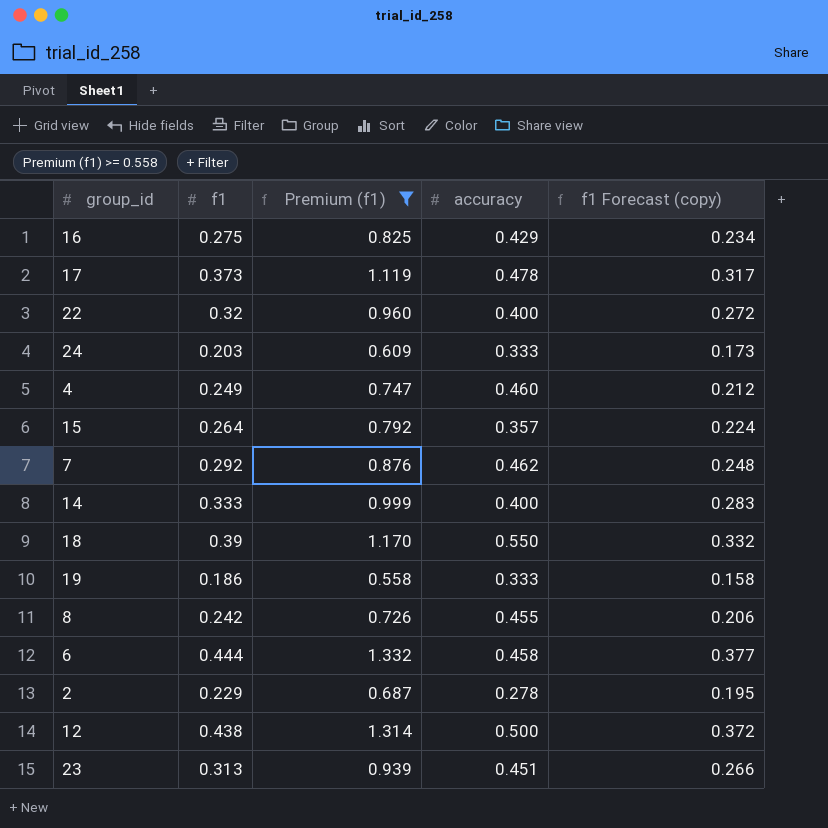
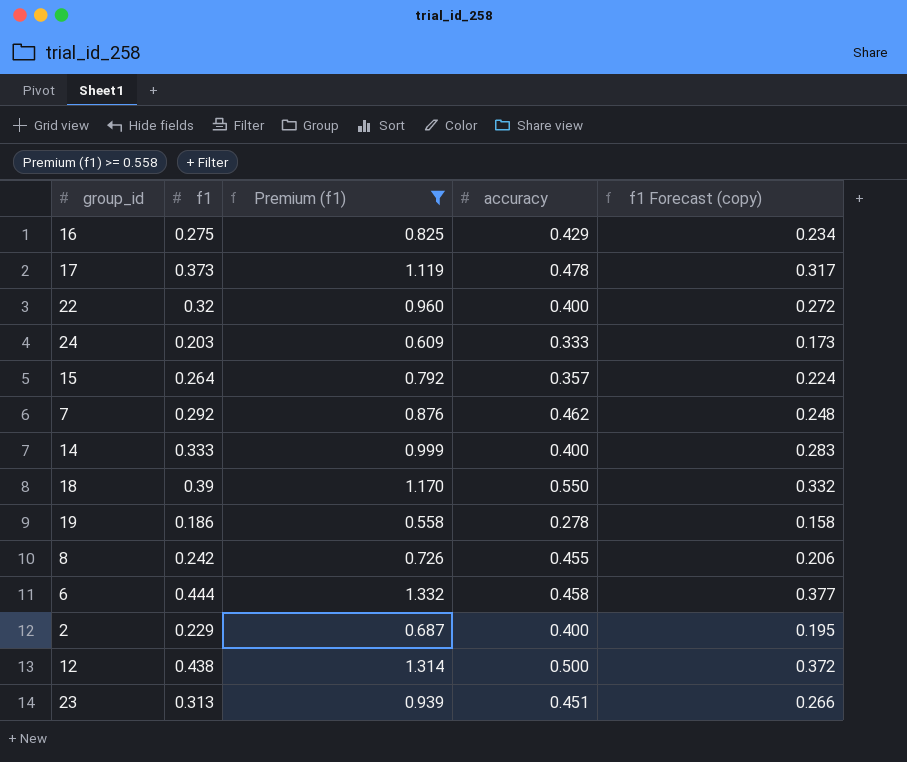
row 4: 0.249 | 0.747 | 0.460 | 0.212 -> none
19 | accuracy: 0.333 -> 0.278
2 | accuracy: 0.278 -> 0.400

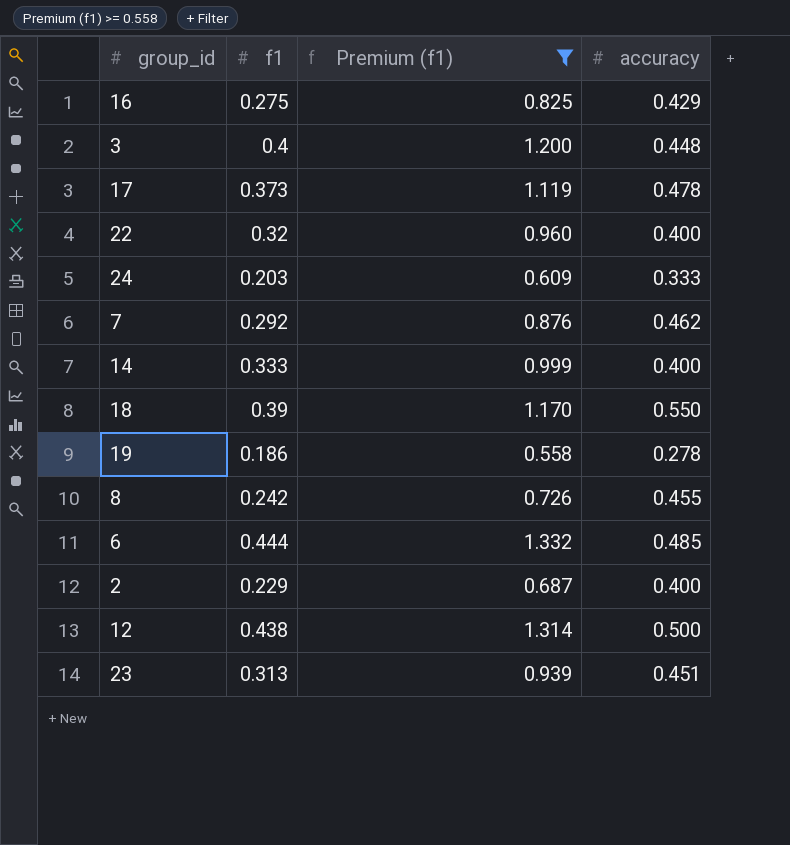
column f1 Forecast (copy) | formula: [f1] * 0.85 -> none
row 15: 0.264 | 0.792 | 0.357 | 0.224 -> none
row 3: none -> 0.4 | 1.200 | 0.448
6 | accuracy: 0.458 -> 0.485

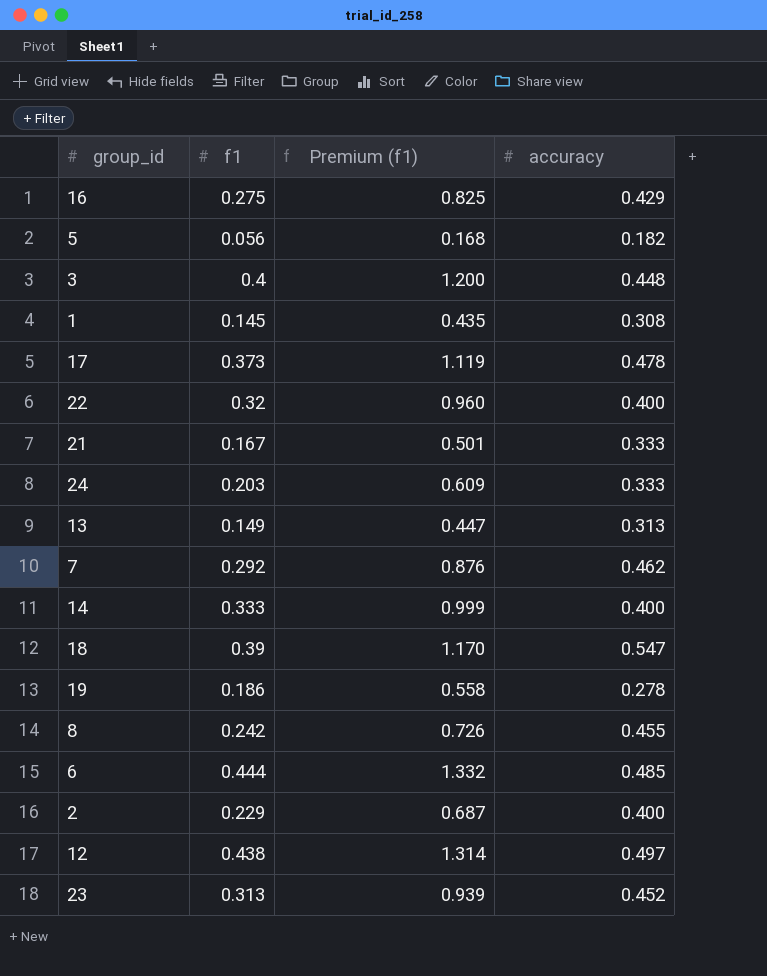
filter: Premium (f1) >= 0.558 -> none
18 | accuracy: 0.550 -> 0.547
12 | accuracy: 0.500 -> 0.497
23 | accuracy: 0.451 -> 0.452

